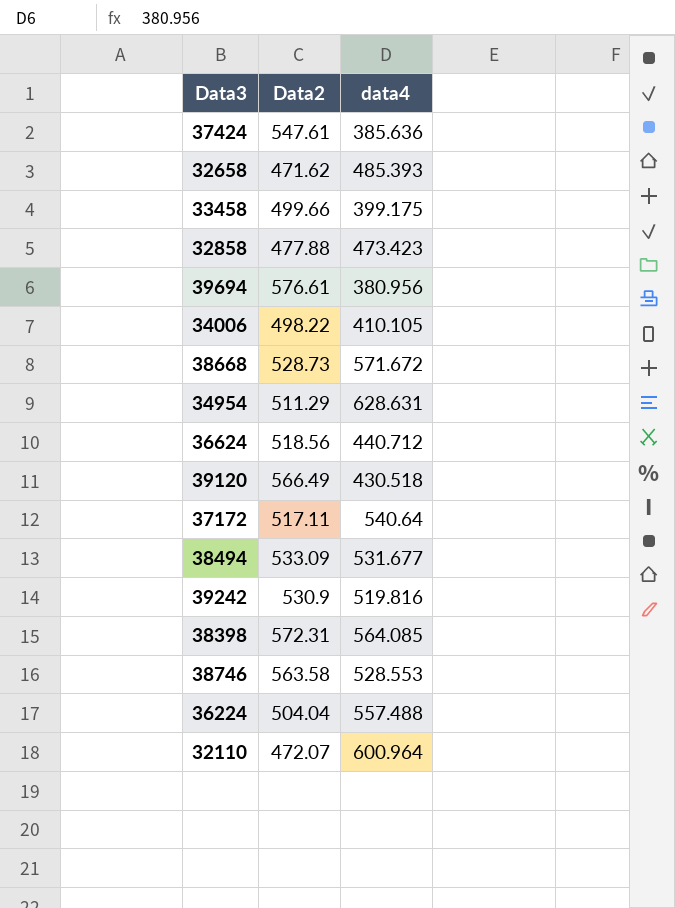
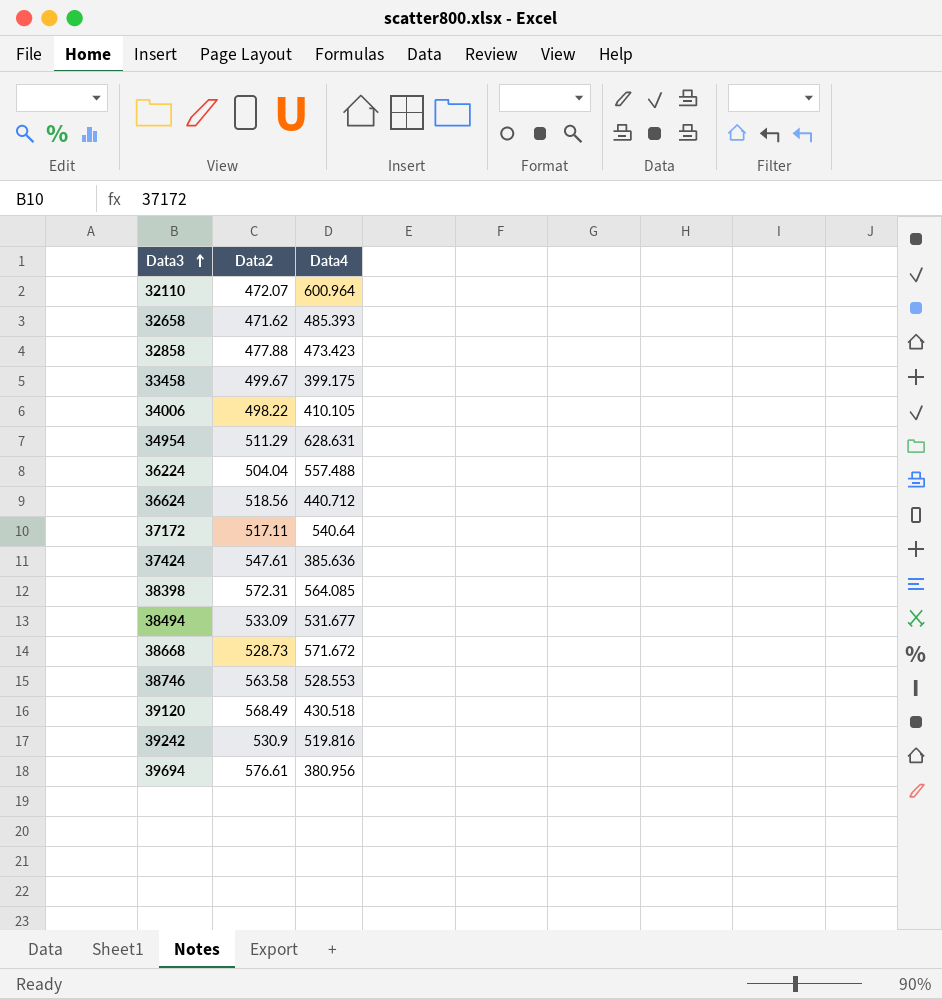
row order: none -> Data3 ascending
column name: data4 -> Data4
33458 | Data2: 499.66 -> 499.67
39120 | Data2: 566.49 -> 568.49

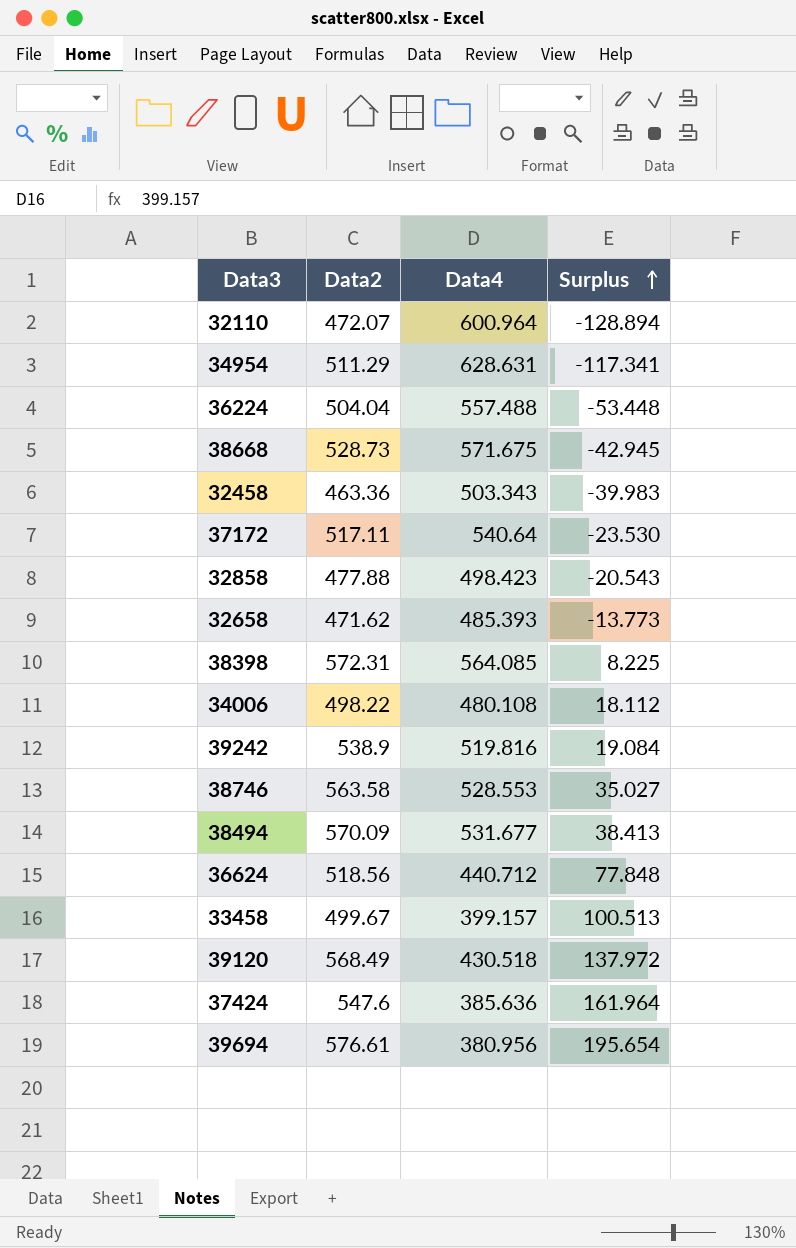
row order: Data3 ascending -> Surplus ascending
column Surplus | formula: none -> [Data2] - [Data4]
38668 | Data4: 571.672 -> 571.675
row 32458: none -> 463.36 | 503.343 | -39.983
32858 | Data4: 473.423 -> 498.423
34006 | Data4: 410.105 -> 480.108
39242 | Data2: 530.9 -> 538.9
38494 | Data2: 533.09 -> 570.09
33458 | Data4: 399.175 -> 399.157
37424 | Data2: 547.61 -> 547.6

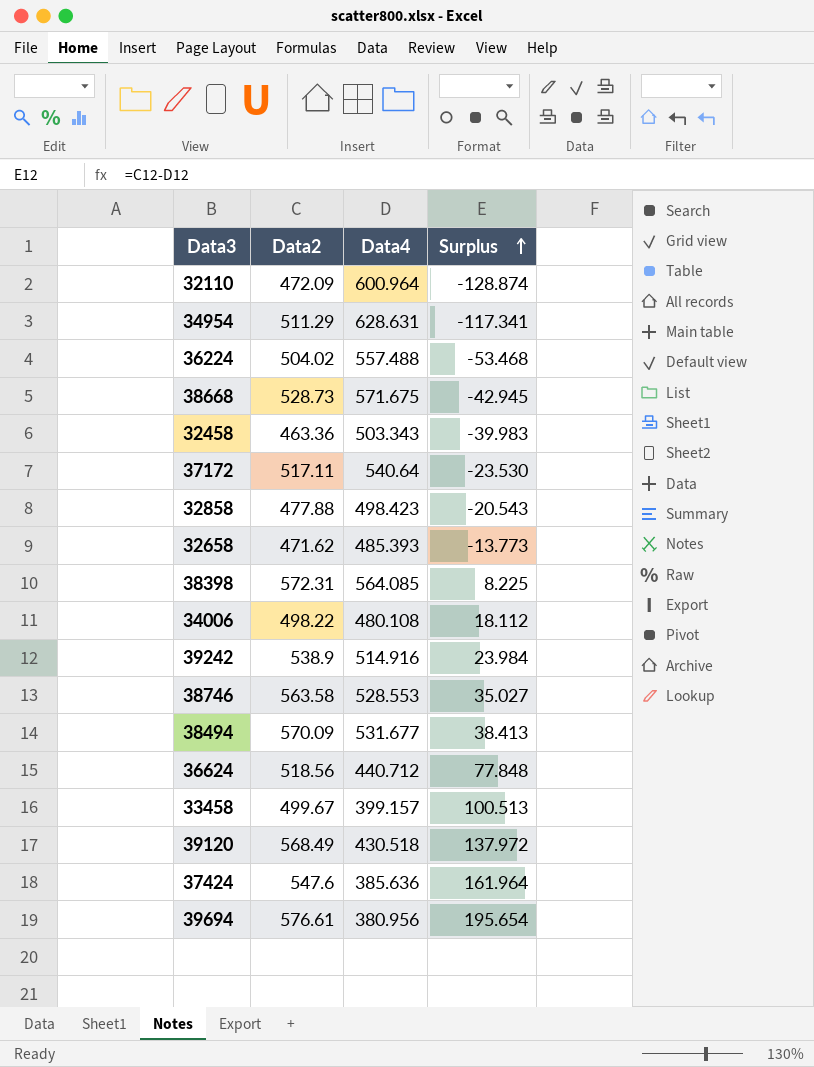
32110 | Data2: 472.07 -> 472.09
32110 | Surplus: -128.894 -> -128.874
36224 | Data2: 504.04 -> 504.02
36224 | Surplus: -53.448 -> -53.468
39242 | Data4: 519.816 -> 514.916
39242 | Surplus: 19.084 -> 23.984

